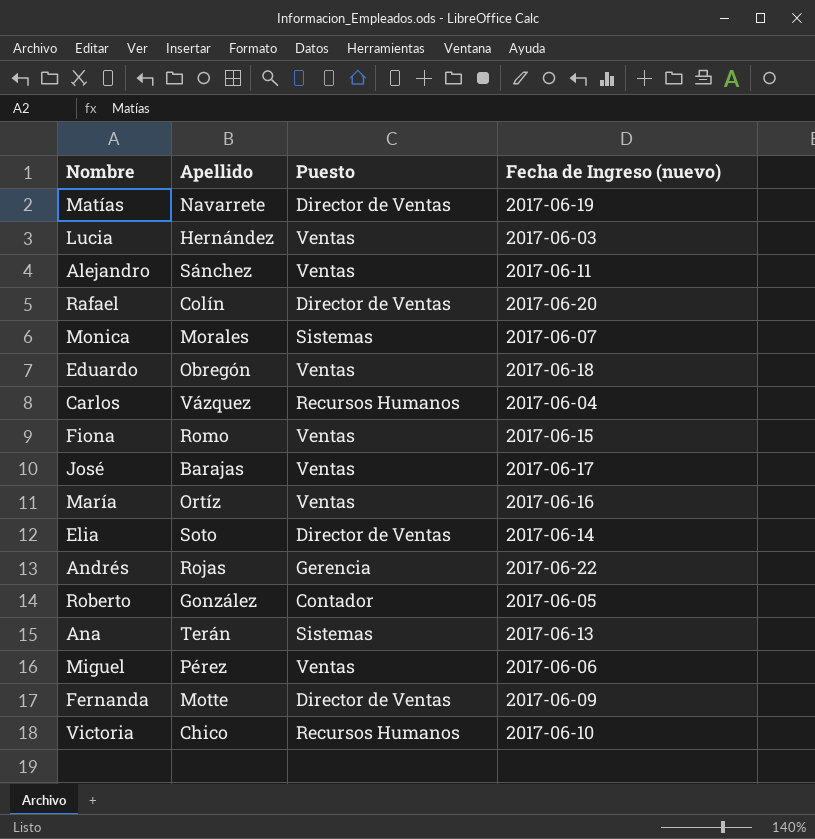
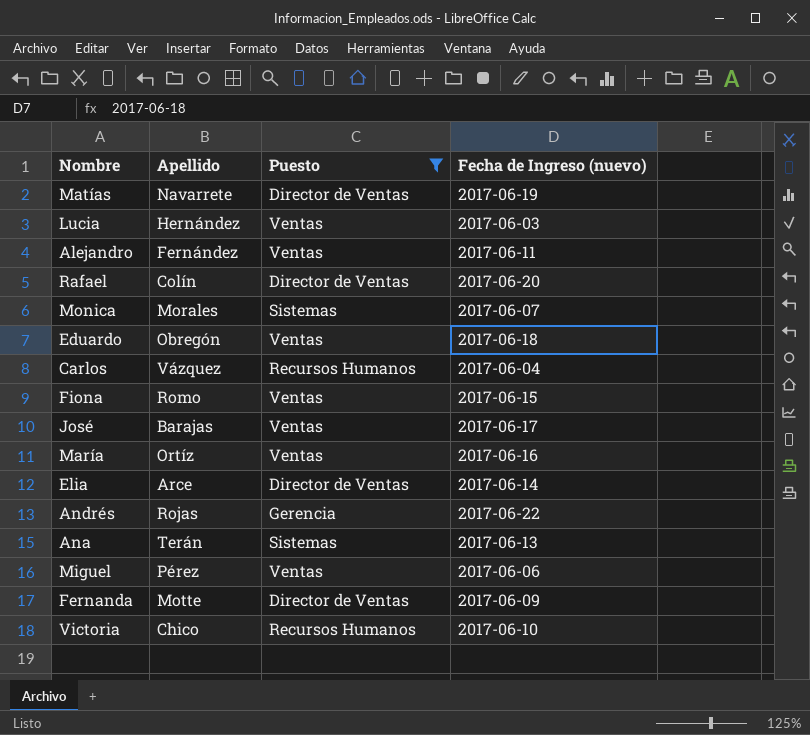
filter: none -> Puesto != Contador
Alejandro | Apellido: Sánchez -> Fernández
Elia | Apellido: Soto -> Arce

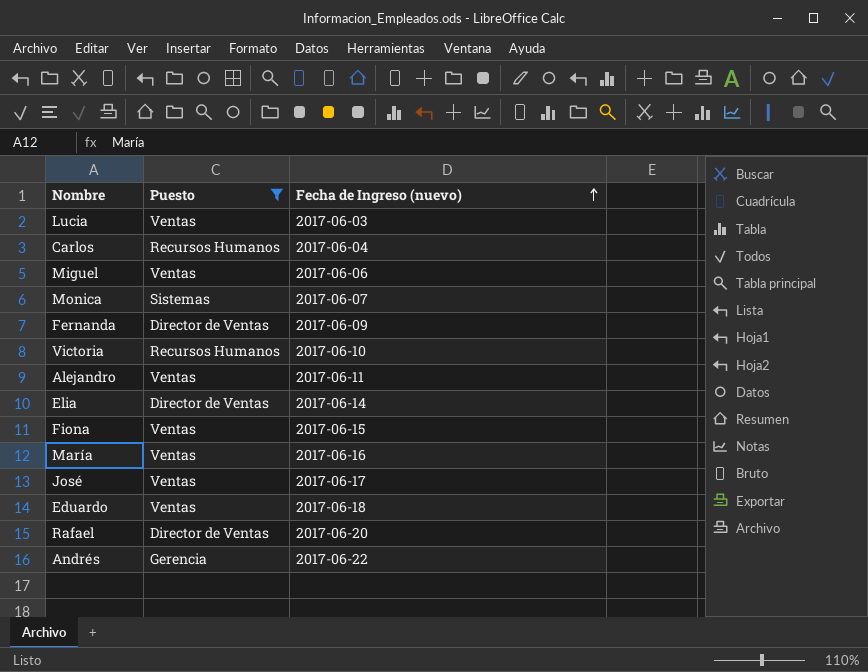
row order: none -> Fecha de Ingreso (nuevo) ascending
column Apellido | position: 2 -> none
row Matías: Navarrete | Director de Ventas | 2017-06-19 -> none
row Ana: Terán | Sistemas | 2017-06-13 -> none

